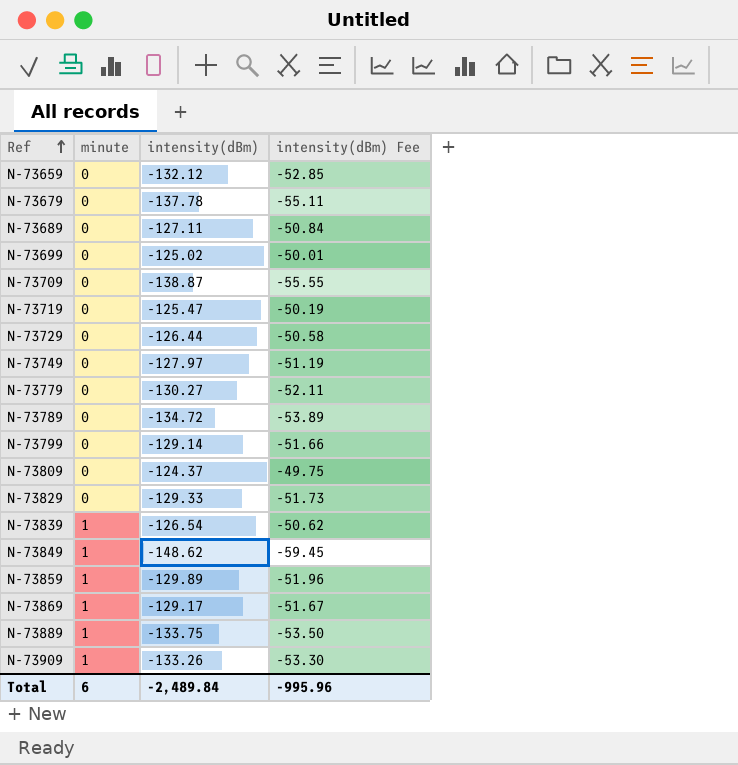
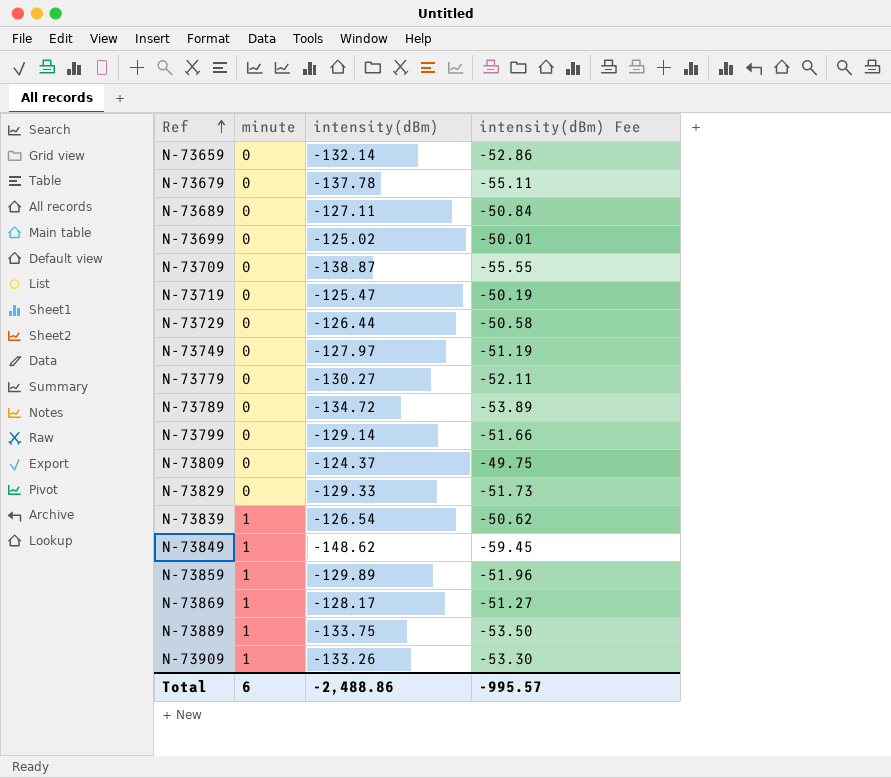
N-73659 | intensity(dBm): -132.12 -> -132.14
N-73659 | intensity(dBm) Fee: -52.85 -> -52.86
N-73869 | intensity(dBm): -129.17 -> -128.17
N-73869 | intensity(dBm) Fee: -51.67 -> -51.27
Total | intensity(dBm): -2,489.84 -> -2,488.86
Total | intensity(dBm) Fee: -995.96 -> -995.57

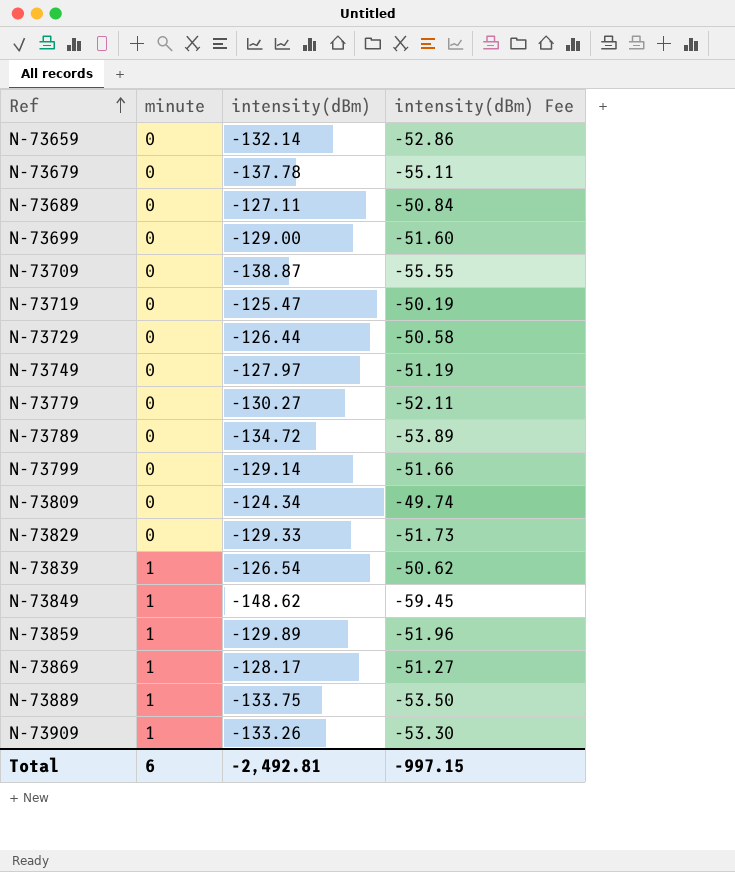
N-73699 | intensity(dBm): -125.02 -> -129.00
N-73699 | intensity(dBm) Fee: -50.01 -> -51.60
N-73809 | intensity(dBm): -124.37 -> -124.34
N-73809 | intensity(dBm) Fee: -49.75 -> -49.74
Total | intensity(dBm): -2,488.86 -> -2,492.81
Total | intensity(dBm) Fee: -995.57 -> -997.15

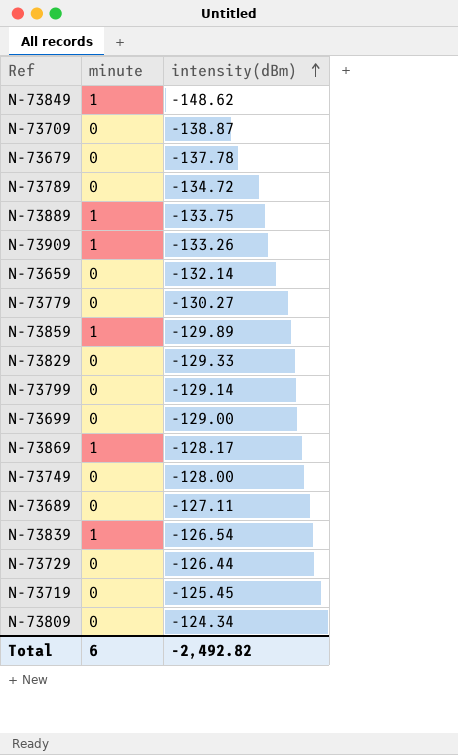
row order: Ref ascending -> intensity(dBm) ascending
column intensity(dBm) Fee | formula: [intensity(dBm)] * 0.4 -> none
N-73749 | intensity(dBm): -127.97 -> -128.00
N-73719 | intensity(dBm): -125.47 -> -125.45
Total | intensity(dBm): -2,492.81 -> -2,492.82

